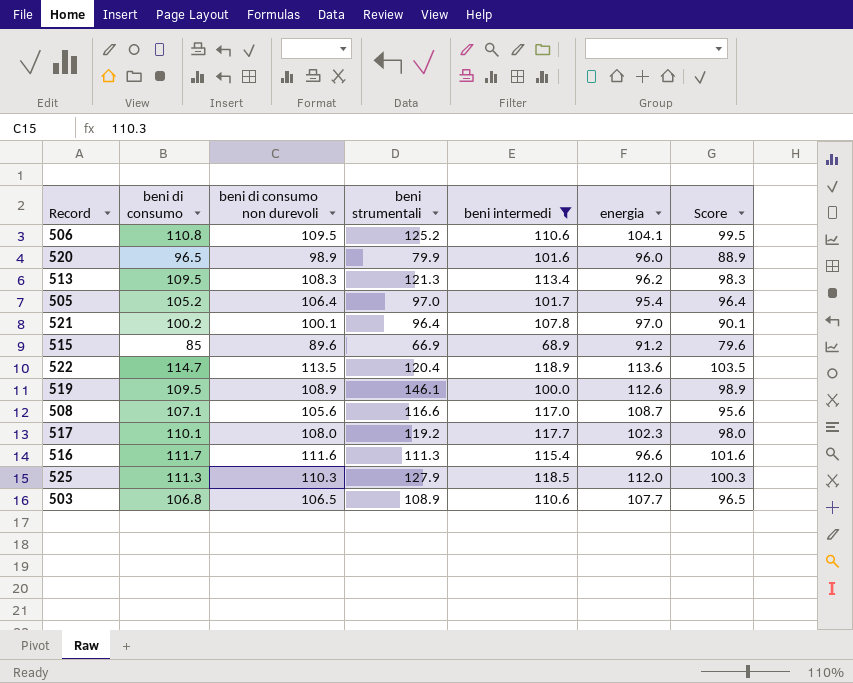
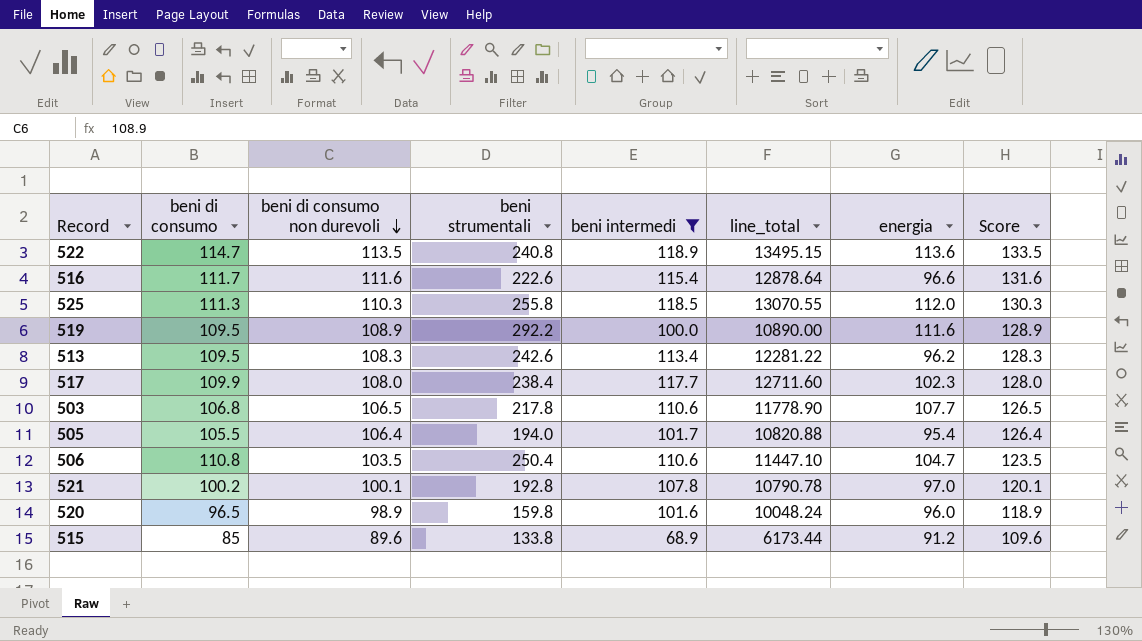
row order: none -> beni di consumo non durevoli descending
column line_total | formula: none -> [beni di consumo non durevoli] * [beni intermedi]
column Score | formula: [beni di consumo non durevoli] - 10 -> [beni di consumo non durevoli] + 20
row 508: 107.1 | 105.6 | 116.6 | 117.0 | 108.7 | 95.6 -> none
522 | beni strumentali: 120.4 -> 240.8
516 | beni strumentali: 111.3 -> 222.6
525 | beni strumentali: 127.9 -> 255.8
519 | beni strumentali: 146.1 -> 292.2
519 | energia: 112.6 -> 111.6
513 | beni strumentali: 121.3 -> 242.6
517 | beni di consumo: 110.1 -> 109.9
517 | beni strumentali: 119.2 -> 238.4
503 | beni strumentali: 108.9 -> 217.8
505 | beni di consumo: 105.2 -> 105.5
505 | beni strumentali: 97.0 -> 194.0
506 | beni di consumo non durevoli: 109.5 -> 103.5
506 | beni strumentali: 125.2 -> 250.4
506 | energia: 104.1 -> 104.7
521 | beni strumentali: 96.4 -> 192.8
520 | beni strumentali: 79.9 -> 159.8
515 | beni strumentali: 66.9 -> 133.8

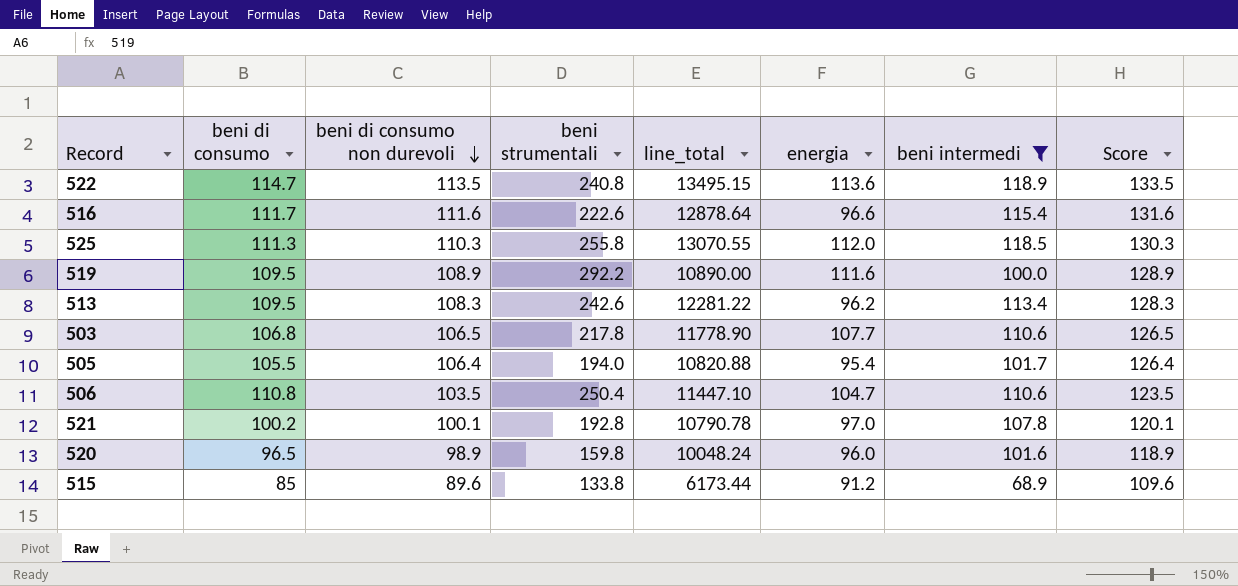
column beni intermedi | position: 5 -> 7
row 517: 109.9 | 108.0 | 238.4 | 117.7 | 12711.60 | 102.3 | 128.0 -> none

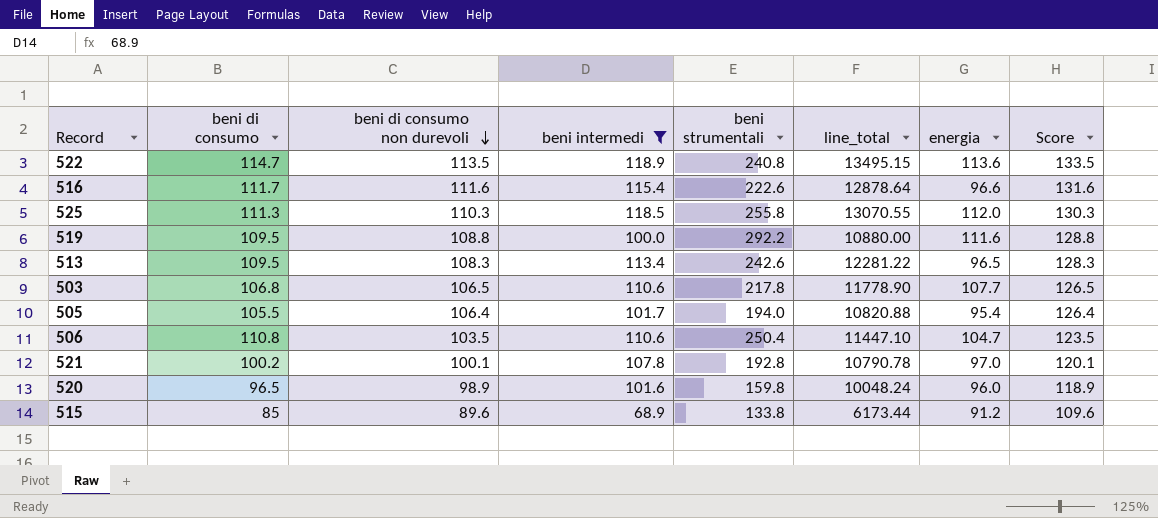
column beni intermedi | position: 7 -> 4
519 | beni di consumo non durevoli: 108.9 -> 108.8
519 | line_total: 10890.00 -> 10880.00
519 | Score: 128.9 -> 128.8
513 | energia: 96.2 -> 96.5

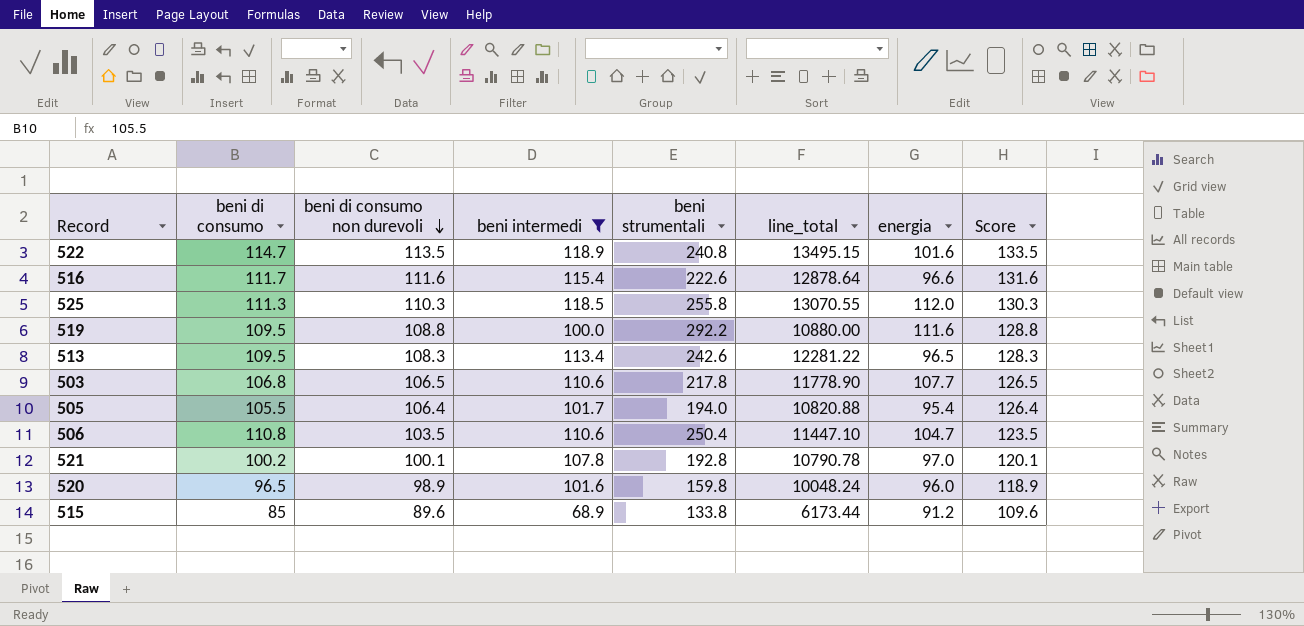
522 | energia: 113.6 -> 101.6

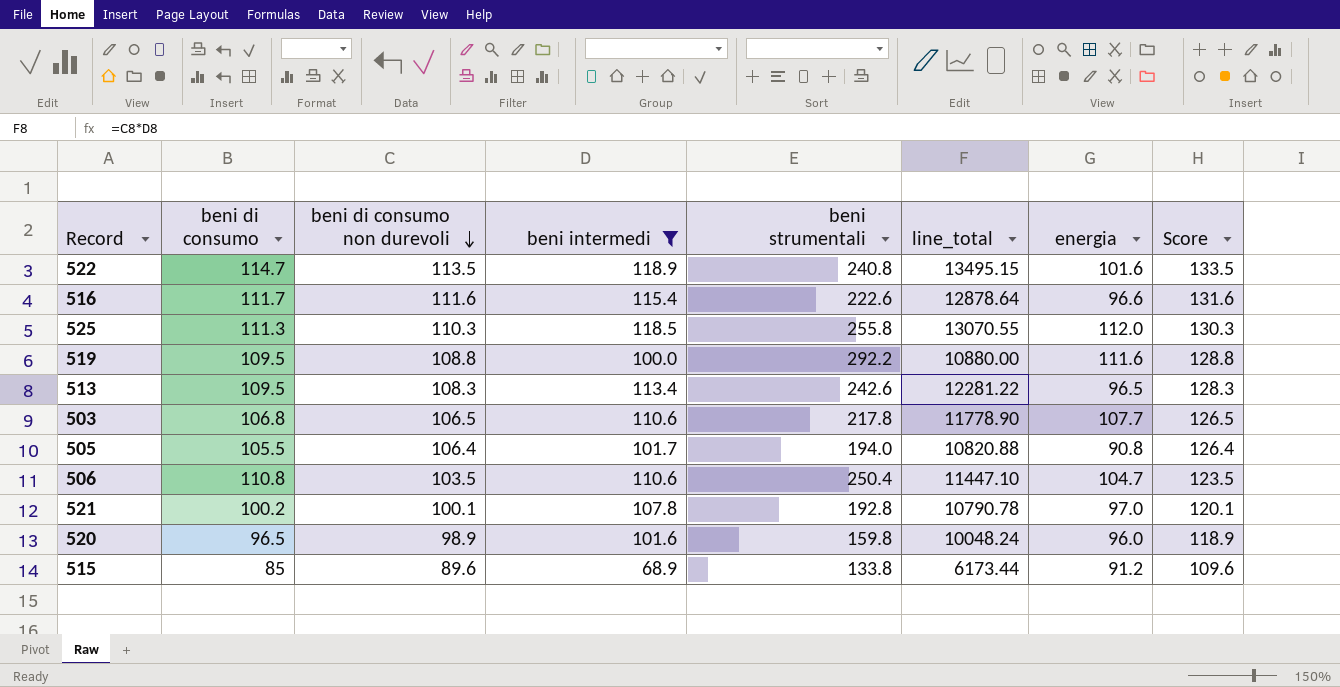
505 | energia: 95.4 -> 90.8

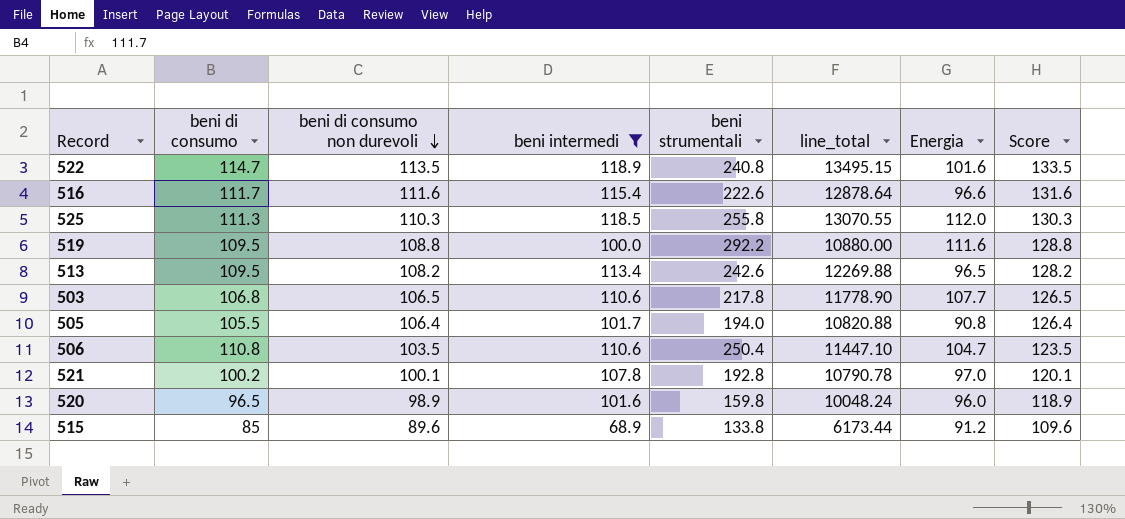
column name: energia -> Energia
513 | beni di consumo non durevoli: 108.3 -> 108.2
513 | line_total: 12281.22 -> 12269.88
513 | Score: 128.3 -> 128.2

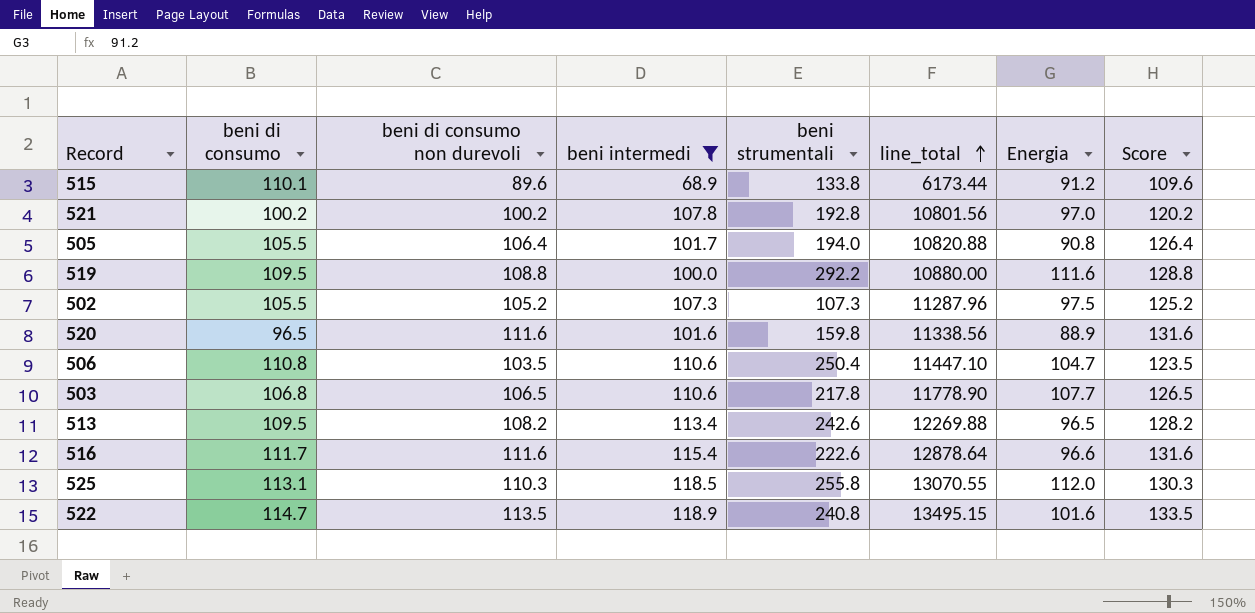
row order: beni di consumo non durevoli descending -> line_total ascending
515 | beni di consumo: 85 -> 110.1
521 | beni di consumo non durevoli: 100.1 -> 100.2
521 | line_total: 10790.78 -> 10801.56
521 | Score: 120.1 -> 120.2
row 502: none -> 105.5 | 105.2 | 107.3 | 107.3 | 11287.96 | 97.5 | 125.2
520 | beni di consumo non durevoli: 98.9 -> 111.6
520 | line_total: 10048.24 -> 11338.56
520 | Energia: 96.0 -> 88.9
520 | Score: 118.9 -> 131.6
525 | beni di consumo: 111.3 -> 113.1

